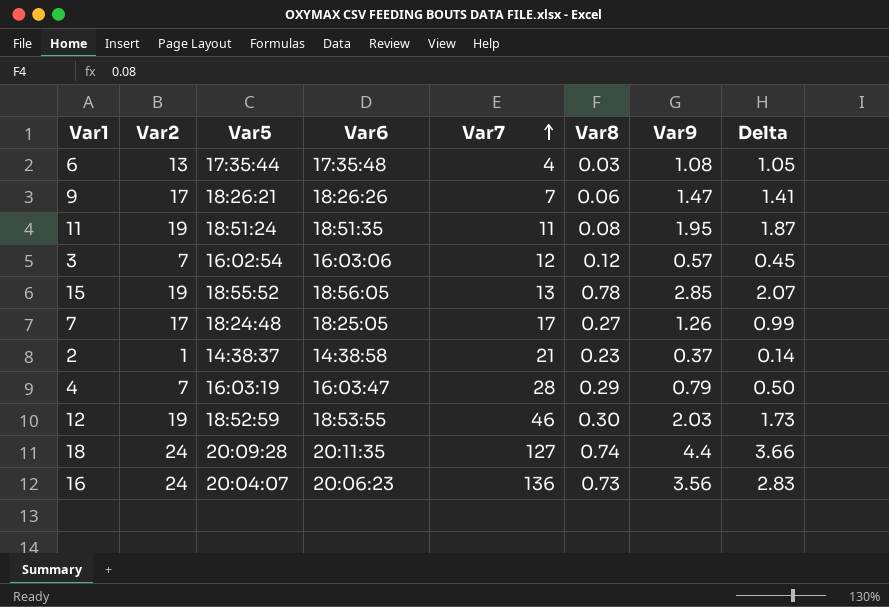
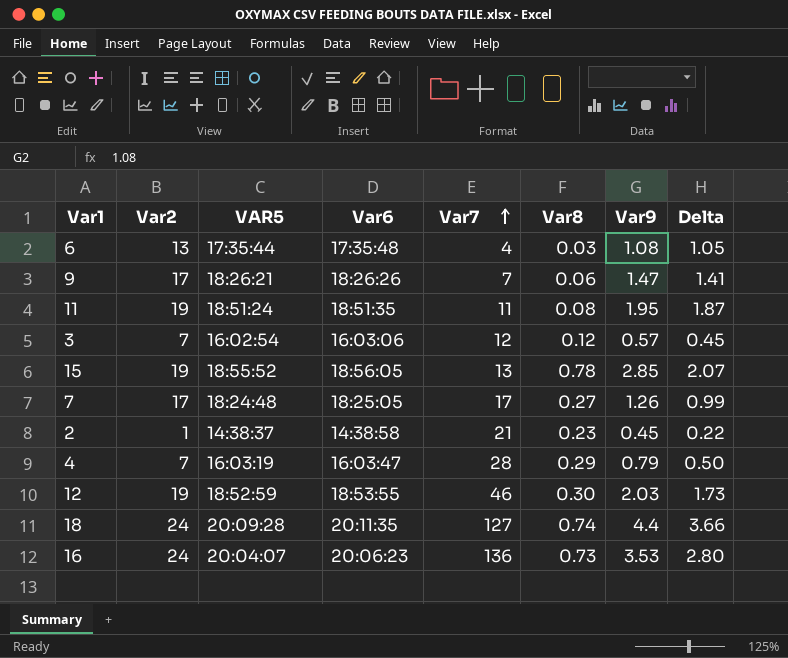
column name: Var5 -> VAR5
2 | Var9: 0.37 -> 0.45
2 | Delta: 0.14 -> 0.22
16 | Var9: 3.56 -> 3.53
16 | Delta: 2.83 -> 2.80

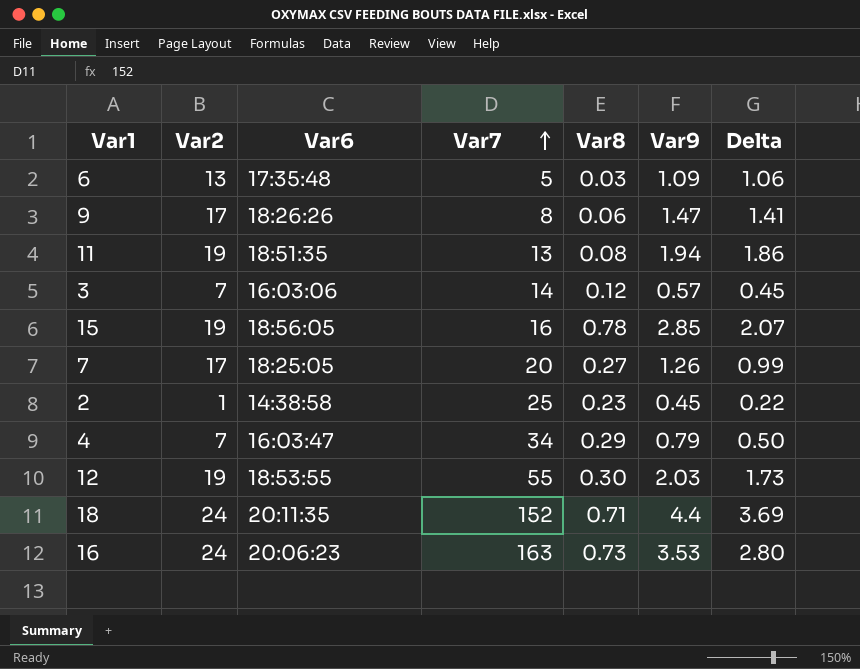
column VAR5 | position: 3 -> none
6 | Var7: 4 -> 5
6 | Var9: 1.08 -> 1.09
6 | Delta: 1.05 -> 1.06
9 | Var7: 7 -> 8
11 | Var7: 11 -> 13
11 | Var9: 1.95 -> 1.94
11 | Delta: 1.87 -> 1.86
3 | Var7: 12 -> 14
15 | Var7: 13 -> 16
7 | Var7: 17 -> 20
2 | Var7: 21 -> 25
4 | Var7: 28 -> 34
12 | Var7: 46 -> 55
18 | Var7: 127 -> 152
18 | Var8: 0.74 -> 0.71
18 | Delta: 3.66 -> 3.69
16 | Var7: 136 -> 163

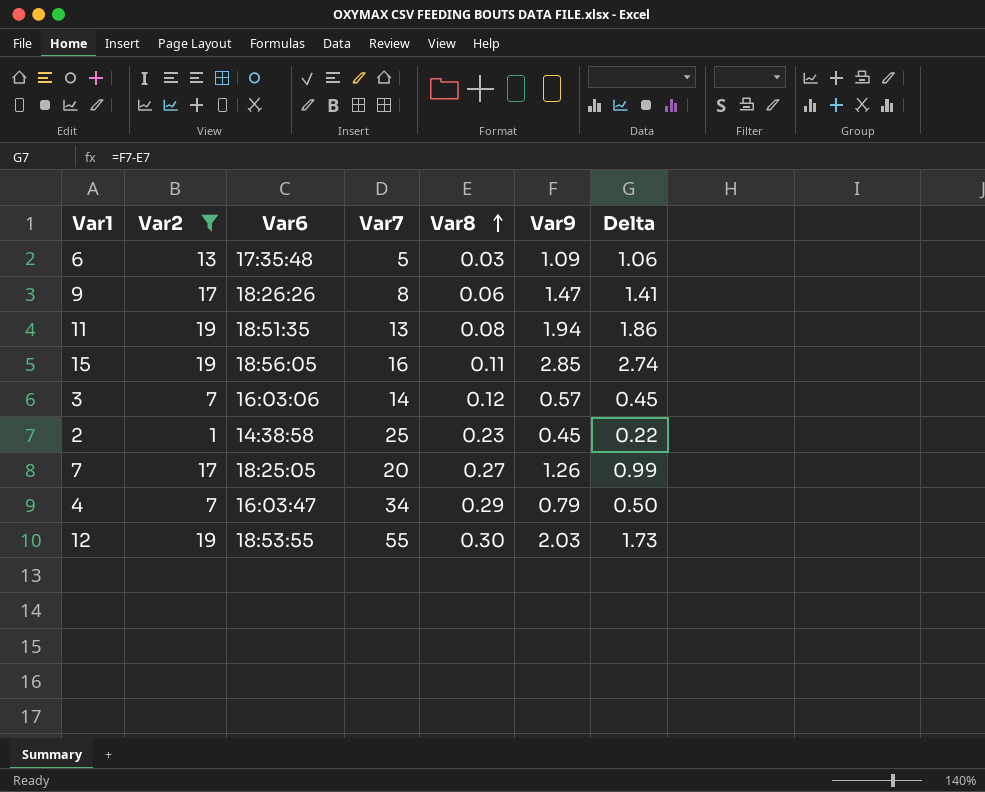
filter: none -> Var2 != 24
row order: Var7 ascending -> Var8 ascending
15 | Var8: 0.78 -> 0.11
15 | Delta: 2.07 -> 2.74

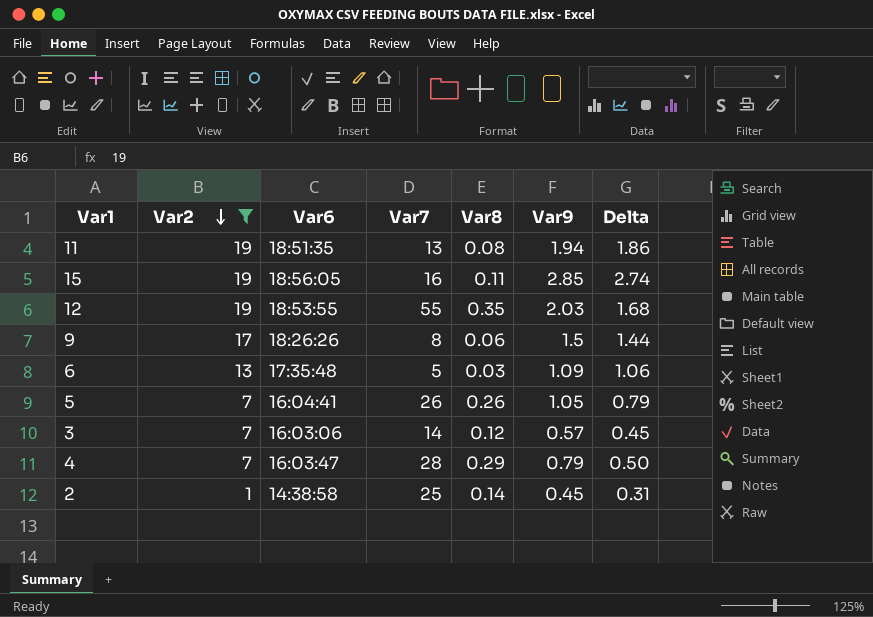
row order: Var8 ascending -> Var2 descending
row 7: 17 | 18:25:05 | 20 | 0.27 | 1.26 | 0.99 -> none
12 | Var8: 0.30 -> 0.35
12 | Delta: 1.73 -> 1.68
9 | Var9: 1.47 -> 1.5
9 | Delta: 1.41 -> 1.44
row 5: none -> 7 | 16:04:41 | 26 | 0.26 | 1.05 | 0.79
4 | Var7: 34 -> 28
2 | Var8: 0.23 -> 0.14
2 | Delta: 0.22 -> 0.31

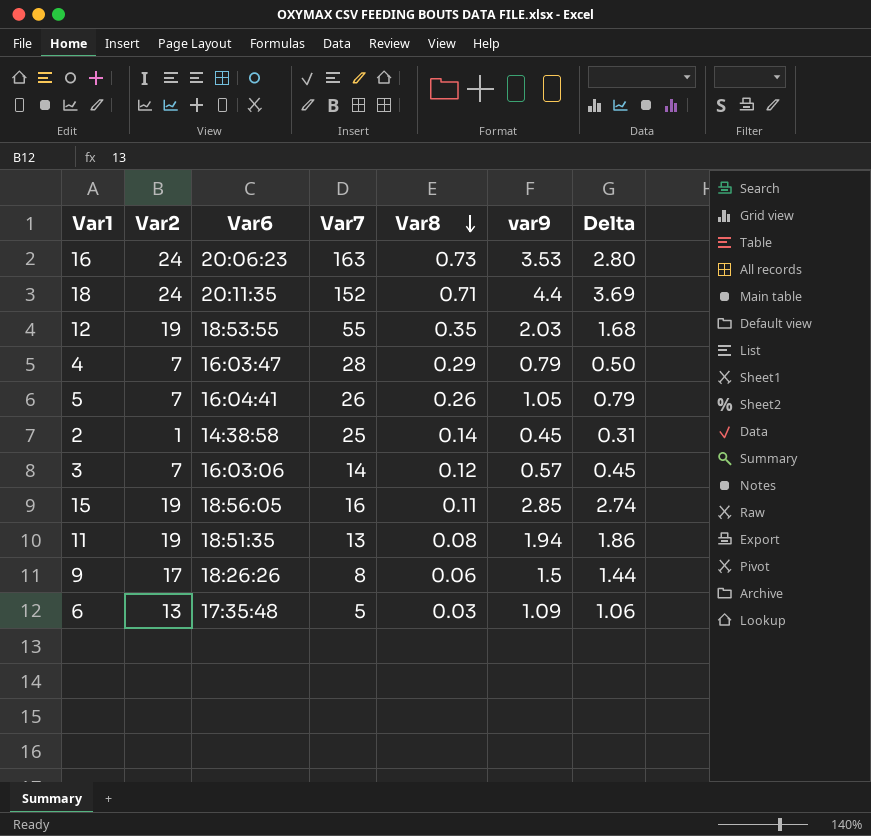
filter: Var2 != 24 -> none
row order: Var2 descending -> Var8 descending
column name: Var9 -> var9

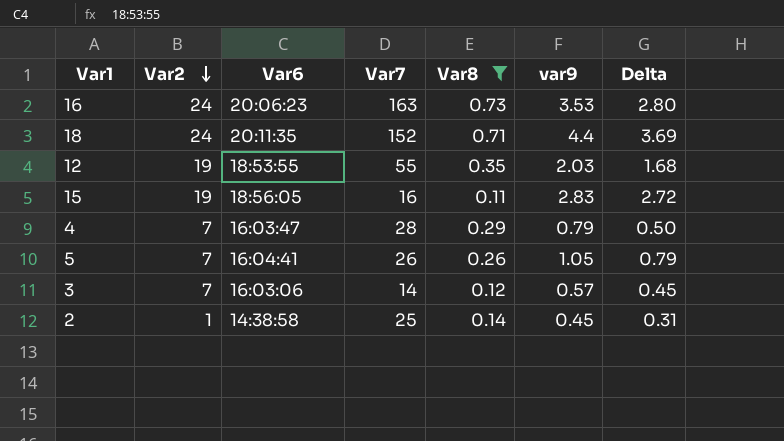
filter: none -> Var8 >= 0.11
row order: Var8 descending -> Var2 descending
15 | var9: 2.85 -> 2.83
15 | Delta: 2.74 -> 2.72

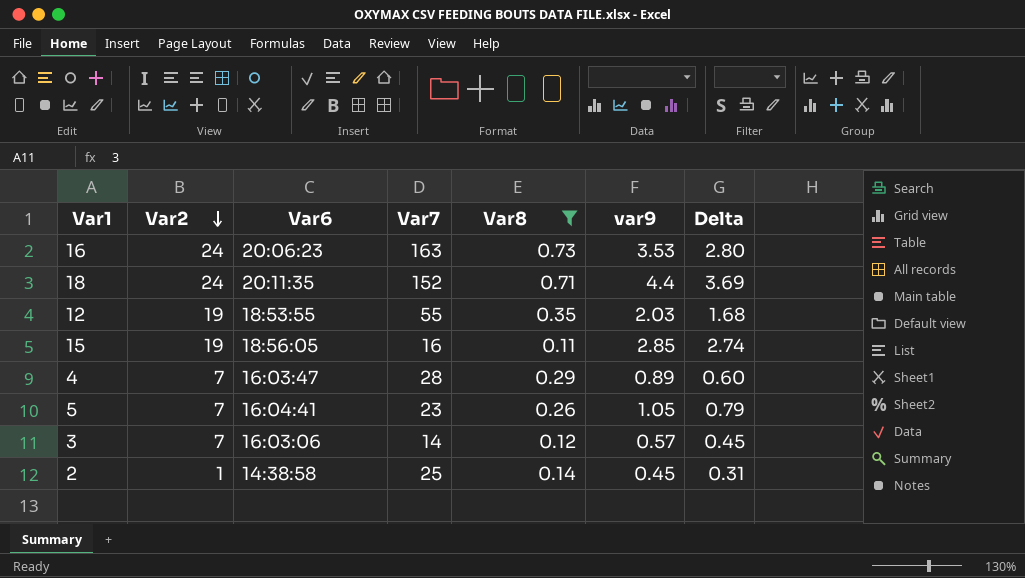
15 | var9: 2.83 -> 2.85
15 | Delta: 2.72 -> 2.74
4 | var9: 0.79 -> 0.89
4 | Delta: 0.50 -> 0.60
5 | Var7: 26 -> 23

